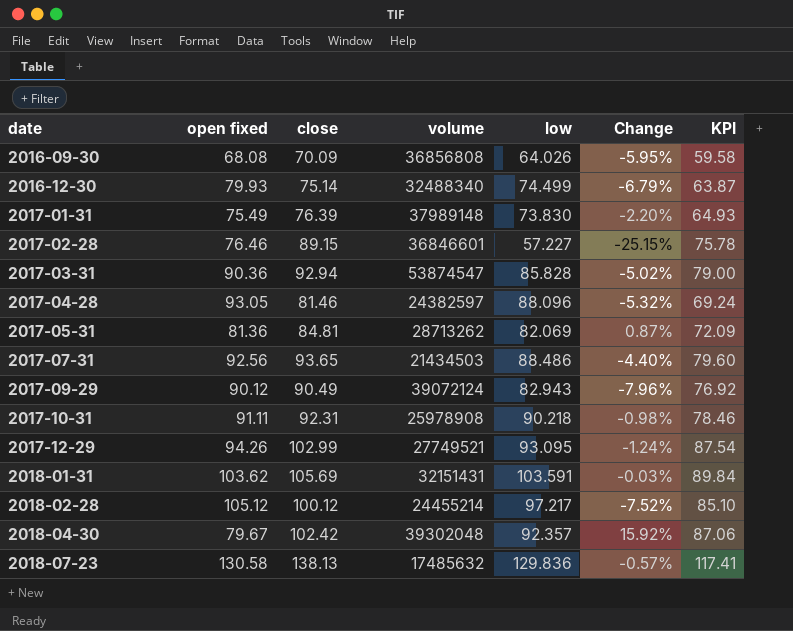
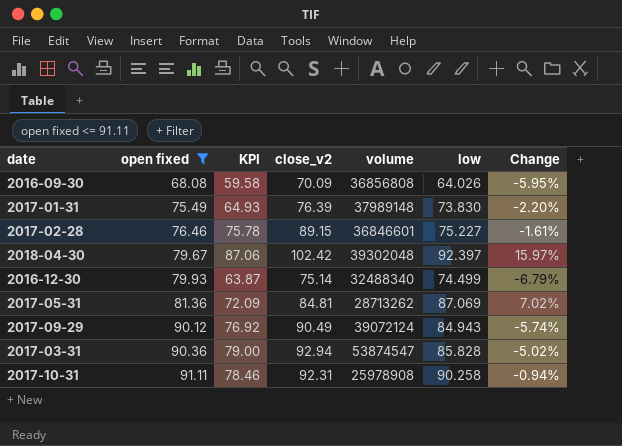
filter: none -> open fixed <= 91.11
row order: date ascending -> open fixed ascending
column KPI | position: 7 -> 3
column name: close -> close_v2
2017-02-28 | low: 57.227 -> 75.227
2017-02-28 | Change: -25.15% -> -1.61%
2018-04-30 | low: 92.357 -> 92.397
2018-04-30 | Change: 15.92% -> 15.97%
2017-05-31 | low: 82.069 -> 87.069
2017-05-31 | Change: 0.87% -> 7.02%
2017-09-29 | low: 82.943 -> 84.943
2017-09-29 | Change: -7.96% -> -5.74%
2017-10-31 | low: 90.218 -> 90.258
2017-10-31 | Change: -0.98% -> -0.94%

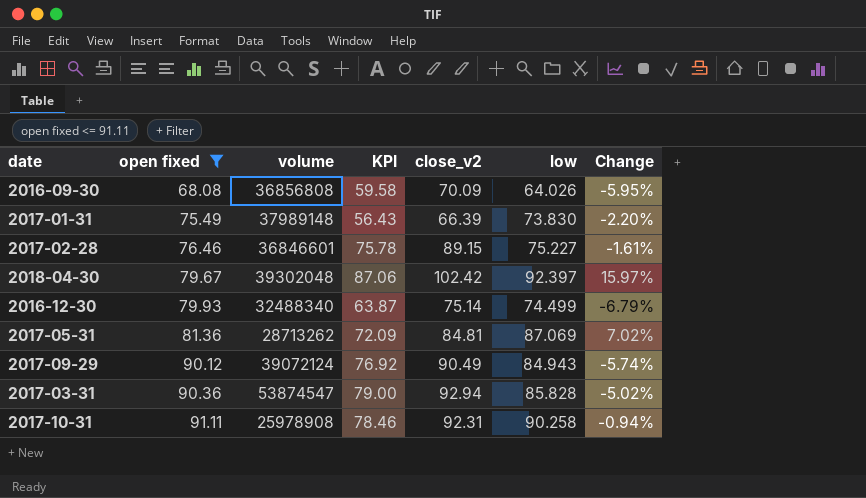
column volume | position: 5 -> 3
2017-01-31 | KPI: 64.93 -> 56.43
2017-01-31 | close_v2: 76.39 -> 66.39

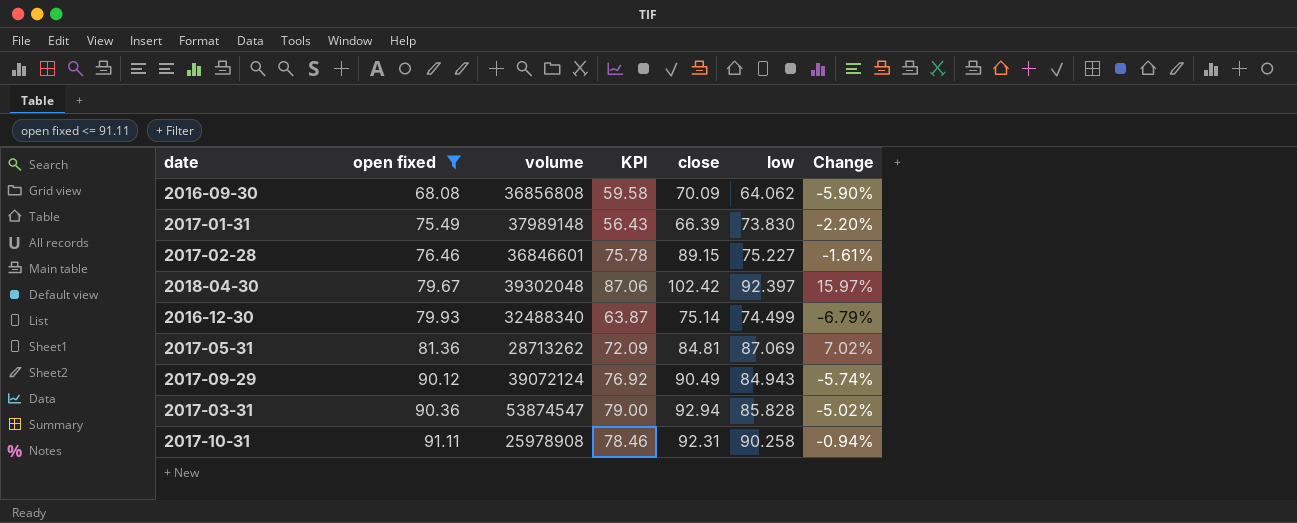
column name: close_v2 -> close
2016-09-30 | low: 64.026 -> 64.062
2016-09-30 | Change: -5.95% -> -5.90%

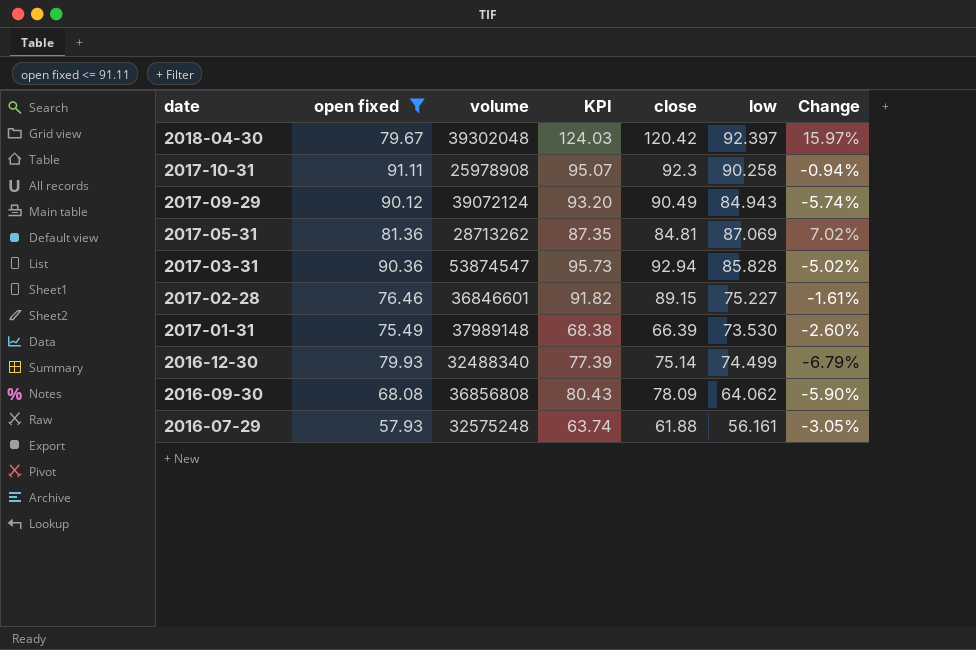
row order: open fixed ascending -> date descending
column KPI | formula: [close] * 0.85 -> [close] * 1.03
2018-04-30 | close: 102.42 -> 120.42
2017-10-31 | close: 92.31 -> 92.3
2017-01-31 | low: 73.830 -> 73.530
2017-01-31 | Change: -2.20% -> -2.60%
2016-09-30 | close: 70.09 -> 78.09
row 2016-07-29: none -> 57.93 | 32575248 | 63.74 | 61.88 | 56.161 | -3.05%

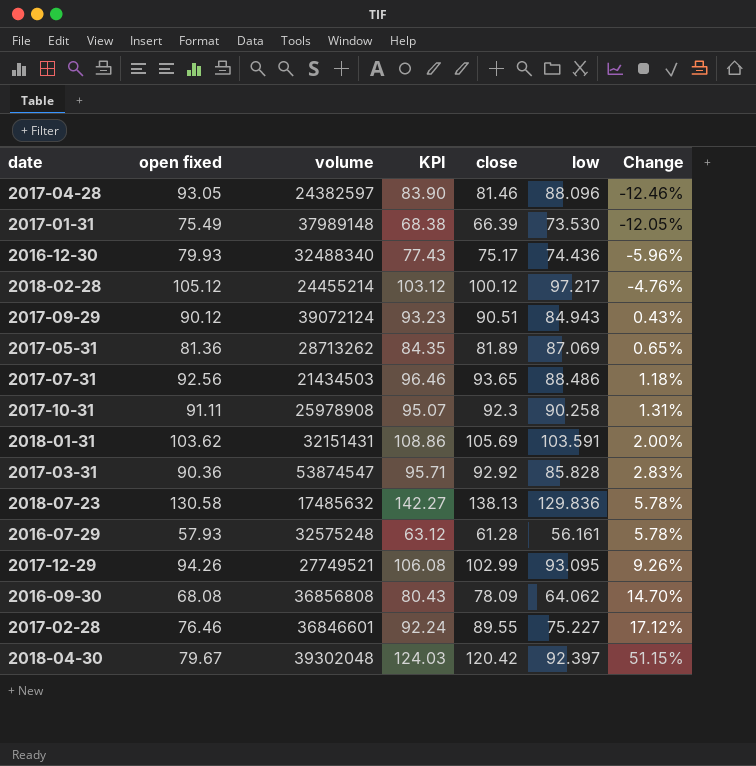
filter: open fixed <= 91.11 -> none
row order: date descending -> Change ascending
column Change | formula: ([low] - [open fixed]) / [open fixed] -> ([close] - [open fixed]) / [open fixed]
2016-12-30 | KPI: 77.39 -> 77.43
2016-12-30 | close: 75.14 -> 75.17
2016-12-30 | low: 74.499 -> 74.436
2017-09-29 | KPI: 93.20 -> 93.23
2017-09-29 | close: 90.49 -> 90.51
2017-05-31 | KPI: 87.35 -> 84.35
2017-05-31 | close: 84.81 -> 81.89
2017-03-31 | KPI: 95.73 -> 95.71
2017-03-31 | close: 92.94 -> 92.92
2016-07-29 | KPI: 63.74 -> 63.12
2016-07-29 | close: 61.88 -> 61.28
2017-02-28 | KPI: 91.82 -> 92.24
2017-02-28 | close: 89.15 -> 89.55

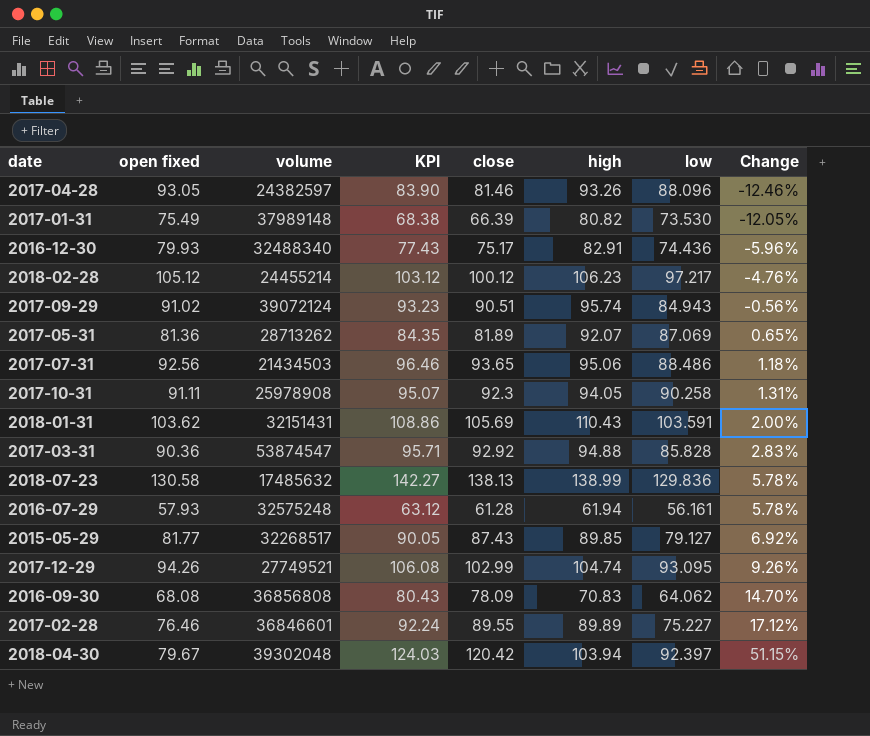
column high | position: none -> 6
2017-09-29 | open fixed: 90.12 -> 91.02
2017-09-29 | Change: 0.43% -> -0.56%
row 2015-05-29: none -> 81.77 | 32268517 | 90.05 | 87.43 | 89.85 | 79.127 | 6.92%

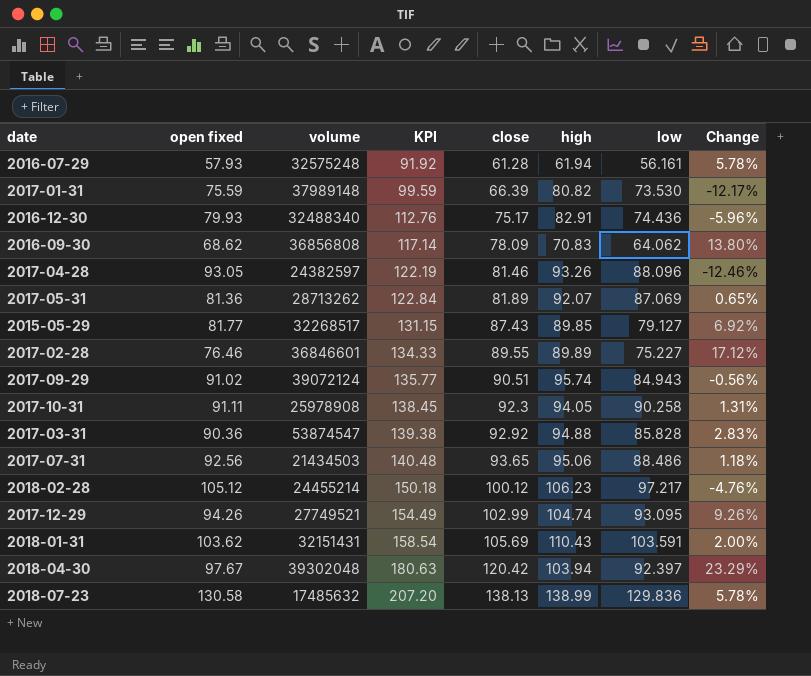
row order: Change ascending -> KPI ascending
column KPI | formula: [close] * 1.03 -> [close] * 1.5
2017-01-31 | open fixed: 75.49 -> 75.59
2017-01-31 | Change: -12.05% -> -12.17%
2016-09-30 | open fixed: 68.08 -> 68.62
2016-09-30 | Change: 14.70% -> 13.80%
2018-04-30 | open fixed: 79.67 -> 97.67
2018-04-30 | Change: 51.15% -> 23.29%

